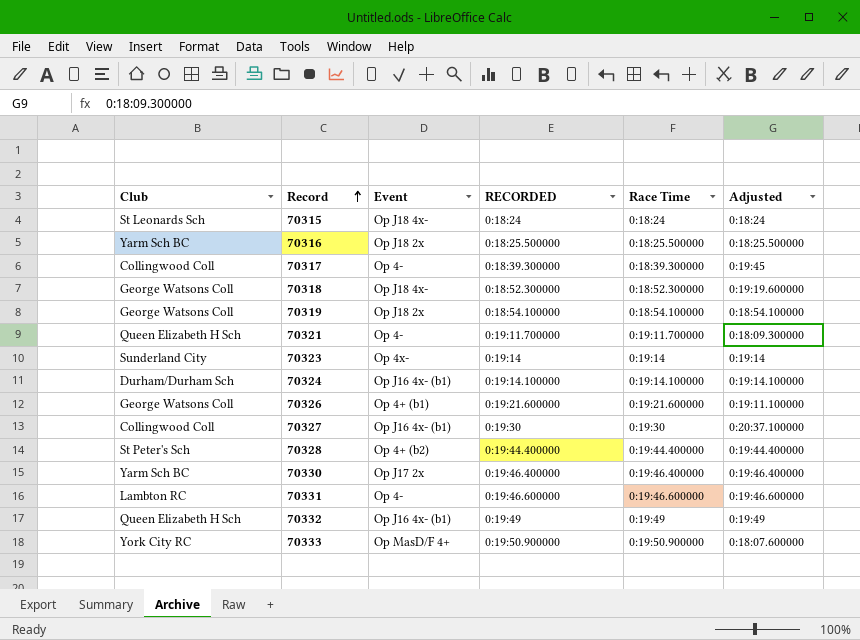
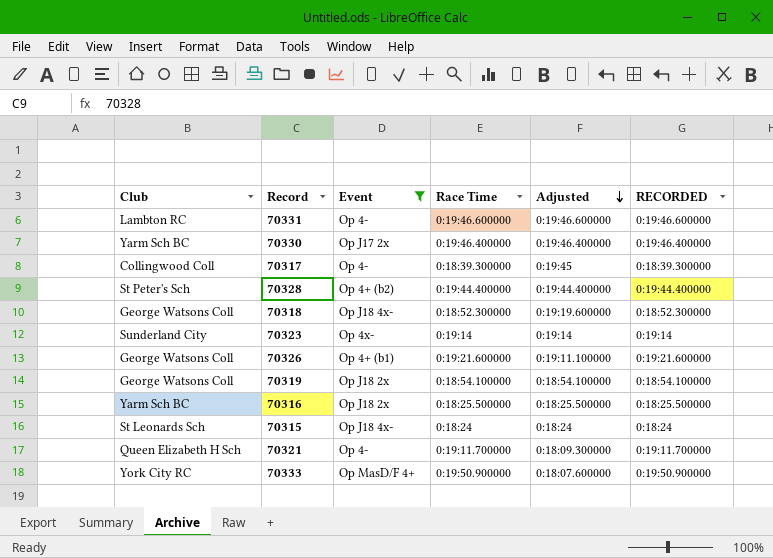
filter: none -> Event != Op J16 4x- (b1)
row order: Record ascending -> Adjusted descending
column RECORDED | position: 4 -> 6

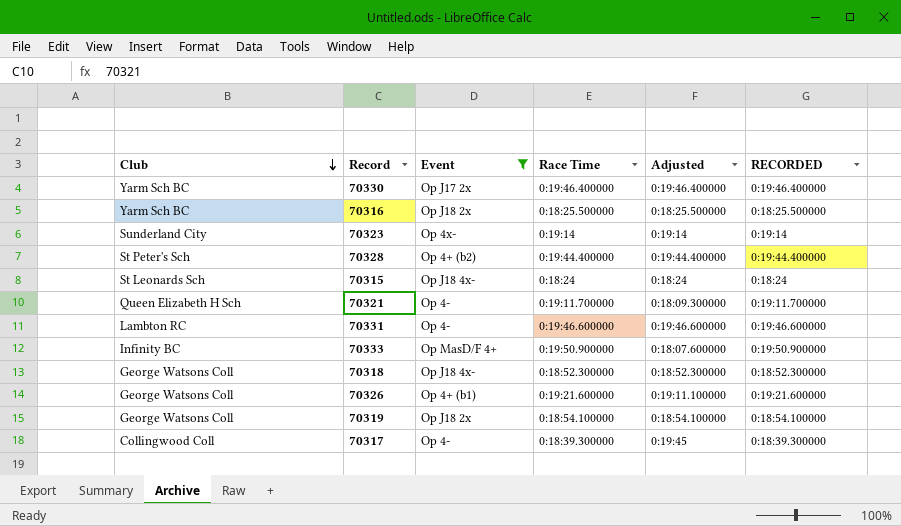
row order: Adjusted descending -> Club descending
70333 | Club: York City RC -> Infinity BC
70318 | Adjusted: 0:19:19.600000 -> 0:18:52.300000

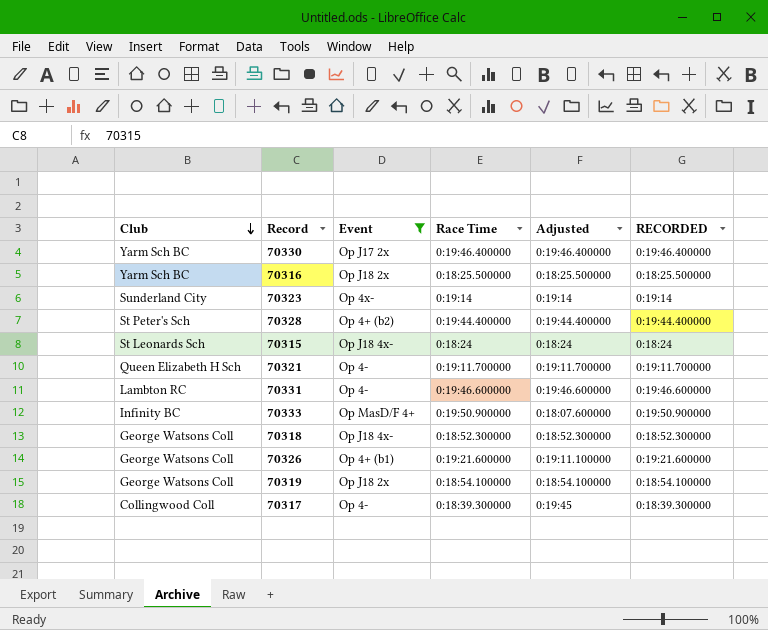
70321 | Adjusted: 0:18:09.300000 -> 0:19:11.700000

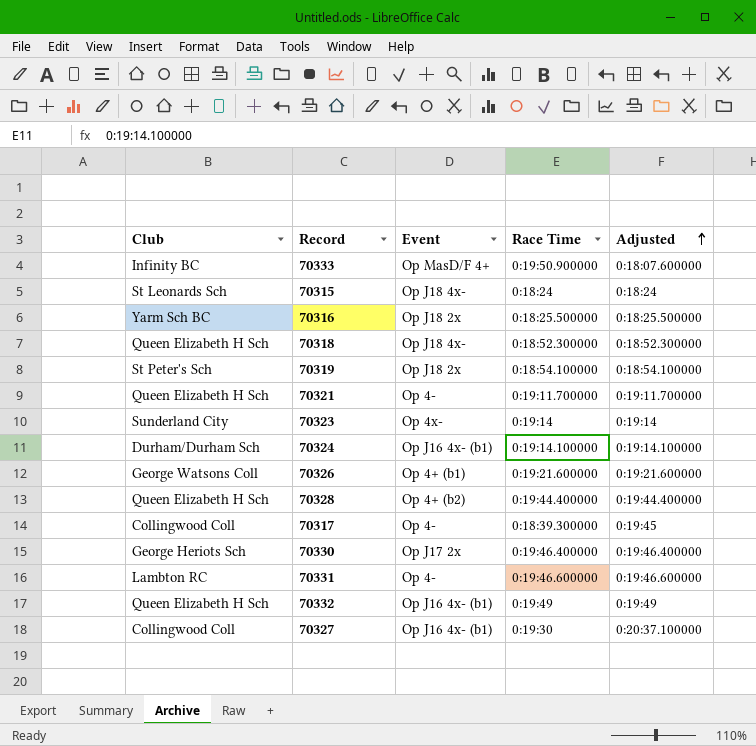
filter: Event != Op J16 4x- (b1) -> none
row order: Club descending -> Adjusted ascending
column RECORDED | position: 6 -> none
70318 | Club: George Watsons Coll -> Queen Elizabeth H Sch
70319 | Club: George Watsons Coll -> St Peter's Sch
70326 | Adjusted: 0:19:11.100000 -> 0:19:21.600000
70328 | Club: St Peter's Sch -> Queen Elizabeth H Sch
70330 | Club: Yarm Sch BC -> George Heriots Sch

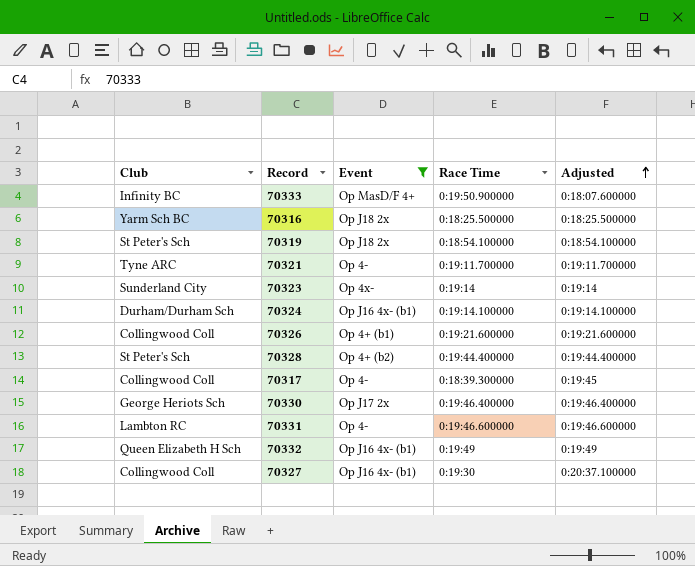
filter: none -> Event != Op J18 4x-
70321 | Club: Queen Elizabeth H Sch -> Tyne ARC
70326 | Club: George Watsons Coll -> Collingwood Coll
70328 | Club: Queen Elizabeth H Sch -> St Peter's Sch

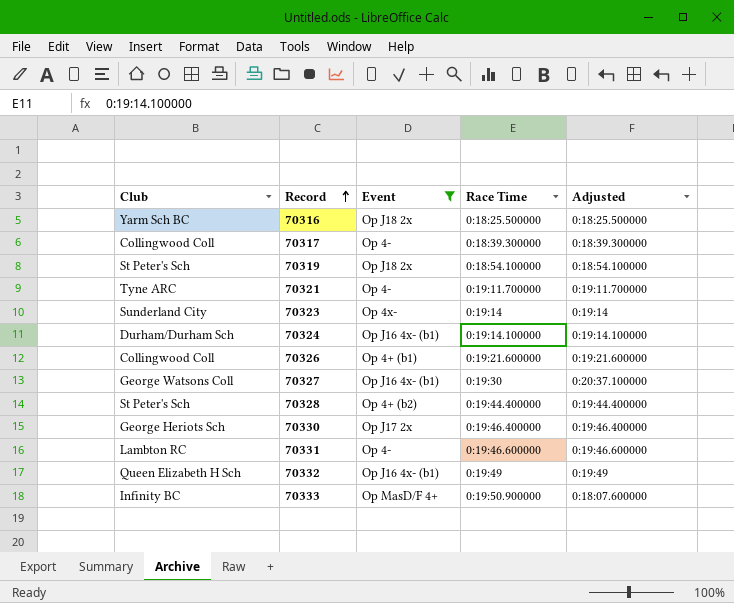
row order: Adjusted ascending -> Record ascending
70317 | Adjusted: 0:19:45 -> 0:18:39.300000
70327 | Club: Collingwood Coll -> George Watsons Coll

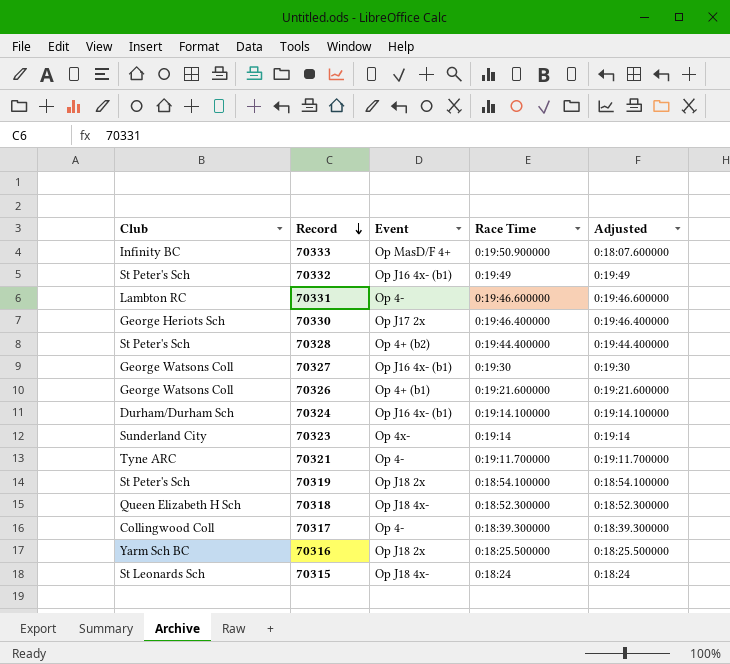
filter: Event != Op J18 4x- -> none
row order: Record ascending -> Record descending
70332 | Club: Queen Elizabeth H Sch -> St Peter's Sch
70327 | Adjusted: 0:20:37.100000 -> 0:19:30
70326 | Club: Collingwood Coll -> George Watsons Coll

